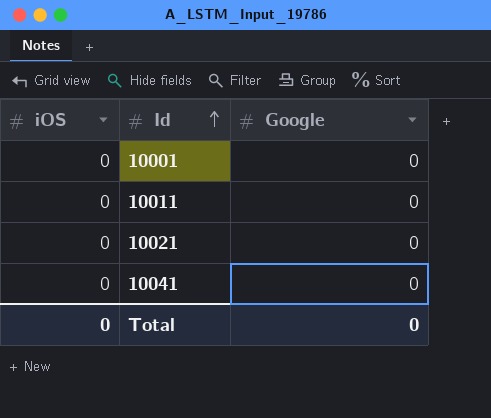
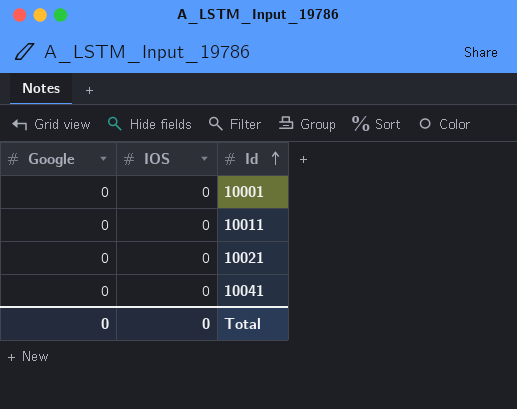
column Google | position: 3 -> 1
column name: iOS -> IOS

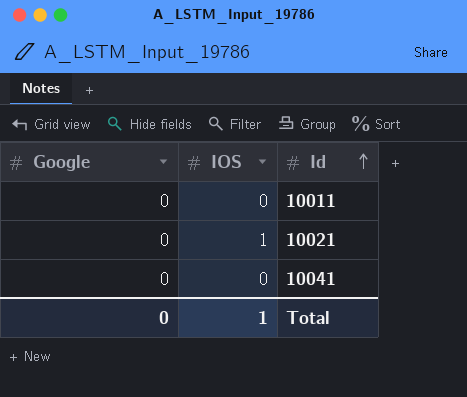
row 10001: 0 | 0 -> none
10021 | IOS: 0 -> 1
Total | IOS: 0 -> 1

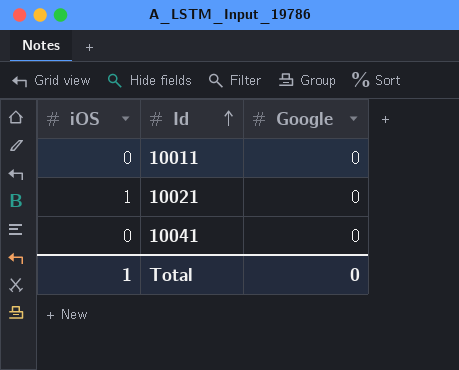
column name: IOS -> iOS
column Google | position: 1 -> 3

